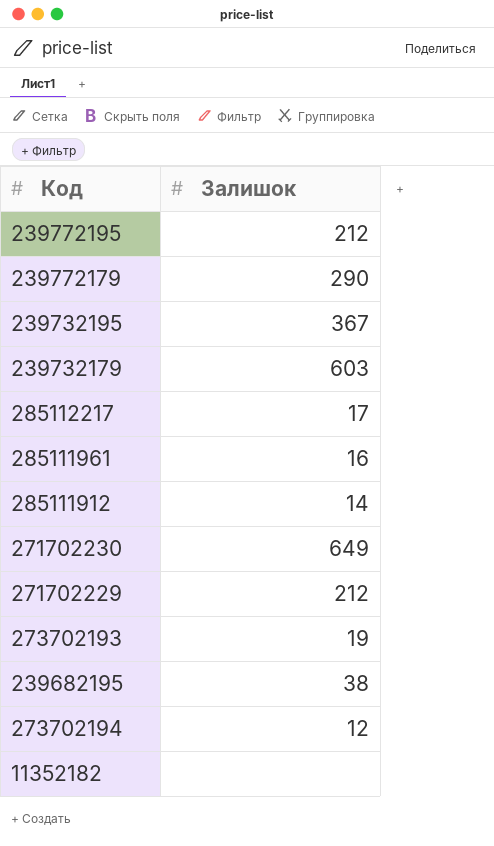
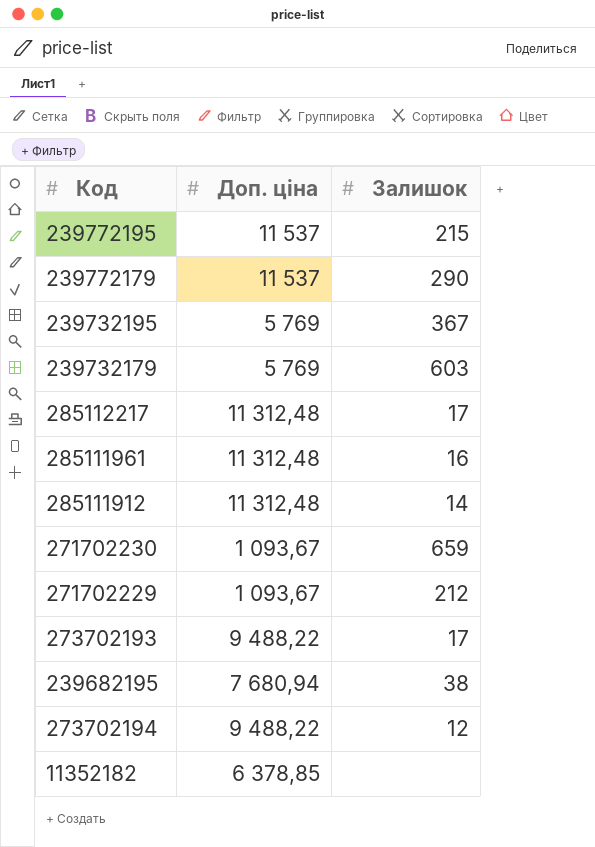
column Доп. ціна | position: none -> 2
239772195 | Залишок: 212 -> 215
271702230 | Залишок: 649 -> 659
273702193 | Залишок: 19 -> 17

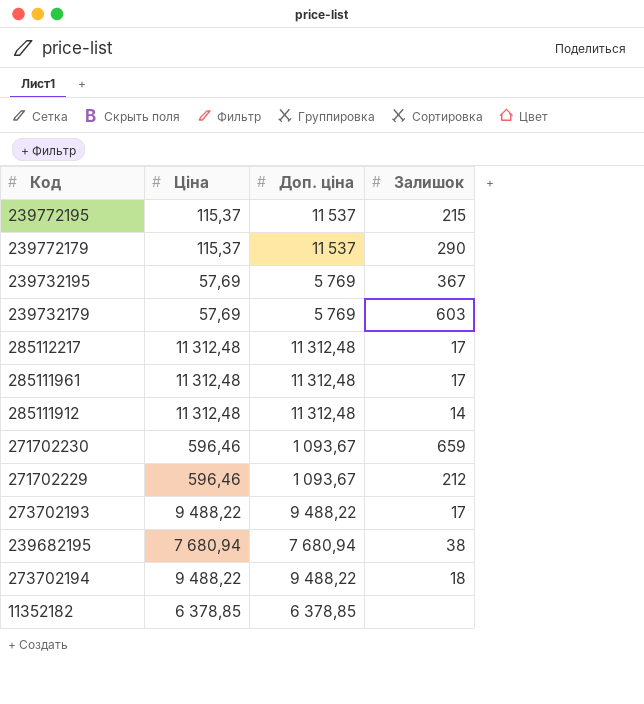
column Ціна | position: none -> 2
285111961 | Залишок: 16 -> 17
273702194 | Залишок: 12 -> 18

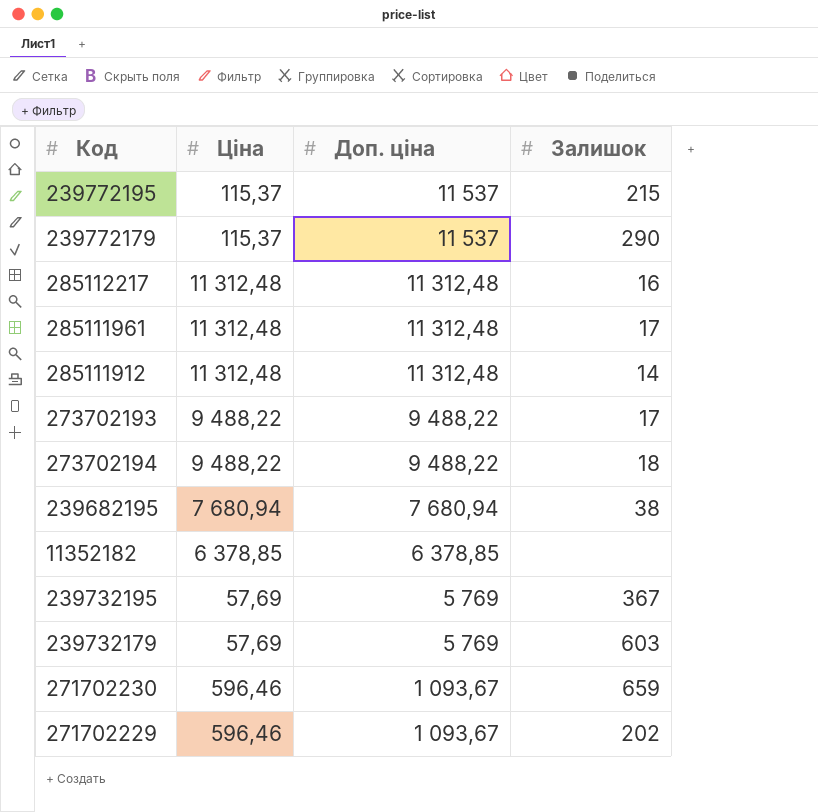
row order: none -> Доп. ціна descending
285112217 | Залишок: 17 -> 16
271702229 | Залишок: 212 -> 202

